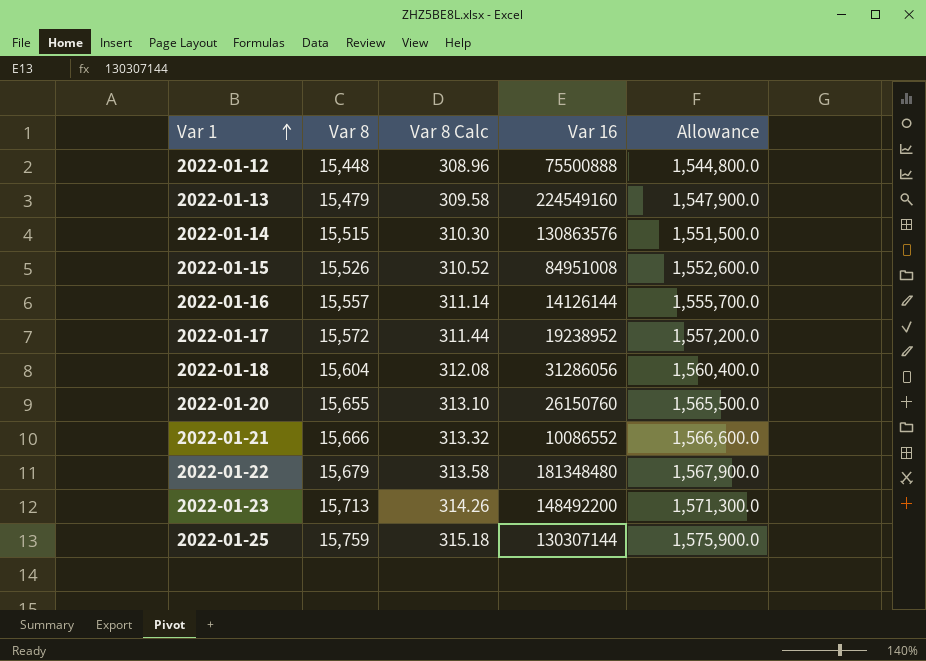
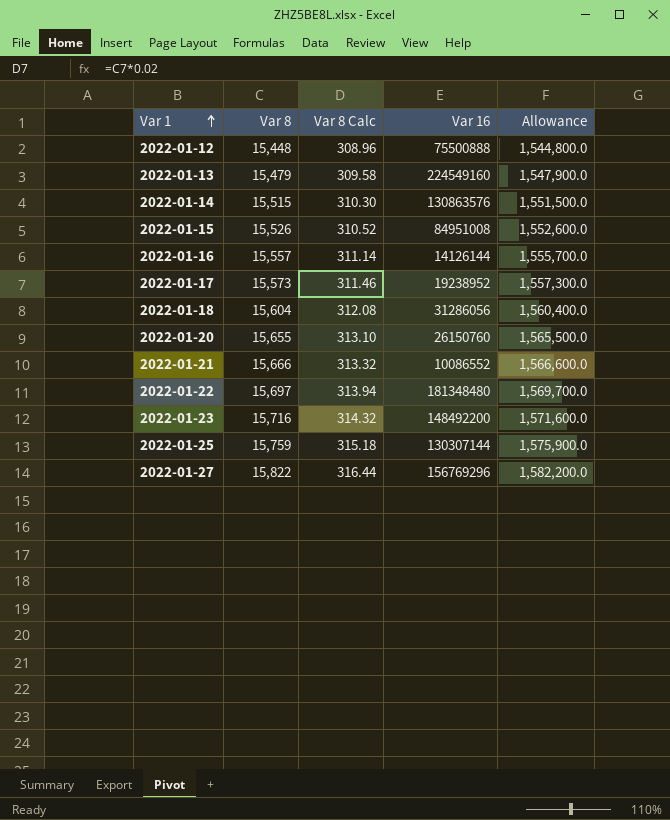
2022-01-17 | Var 8: 15,572 -> 15,573
2022-01-17 | Var 8 Calc: 311.44 -> 311.46
2022-01-17 | Allowance: 1,557,200.0 -> 1,557,300.0
2022-01-22 | Var 8: 15,679 -> 15,697
2022-01-22 | Var 8 Calc: 313.58 -> 313.94
2022-01-22 | Allowance: 1,567,900.0 -> 1,569,700.0
2022-01-23 | Var 8: 15,713 -> 15,716
2022-01-23 | Var 8 Calc: 314.26 -> 314.32
2022-01-23 | Allowance: 1,571,300.0 -> 1,571,600.0
row 2022-01-27: none -> 15,822 | 316.44 | 156769296 | 1,582,200.0

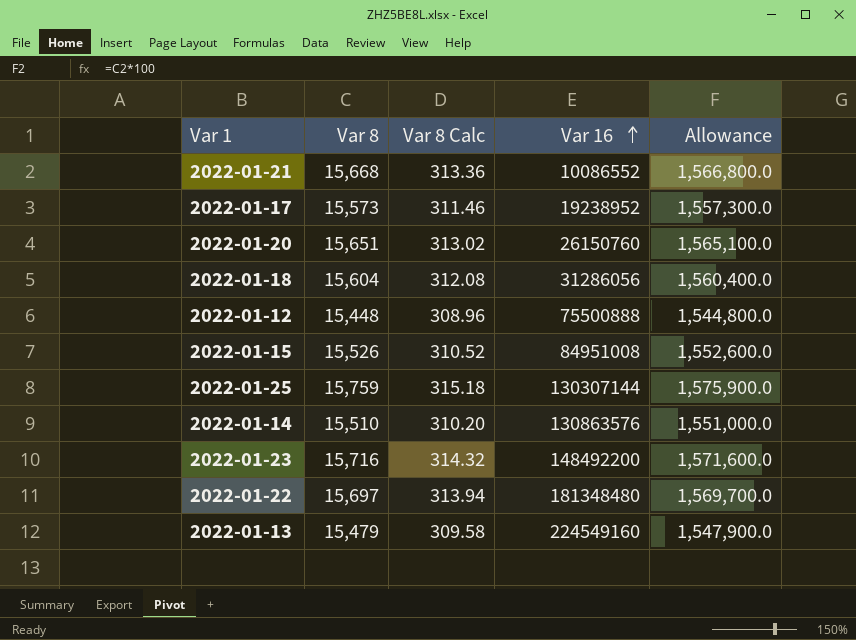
row order: Var 1 ascending -> Var 16 ascending
row 2022-01-16: 15,557 | 311.14 | 14126144 | 1,555,700.0 -> none
row 2022-01-27: 15,822 | 316.44 | 156769296 | 1,582,200.0 -> none
2022-01-21 | Var 8: 15,666 -> 15,668
2022-01-21 | Var 8 Calc: 313.32 -> 313.36
2022-01-21 | Allowance: 1,566,600.0 -> 1,566,800.0
2022-01-20 | Var 8: 15,655 -> 15,651
2022-01-20 | Var 8 Calc: 313.10 -> 313.02
2022-01-20 | Allowance: 1,565,500.0 -> 1,565,100.0
2022-01-14 | Var 8: 15,515 -> 15,510
2022-01-14 | Var 8 Calc: 310.30 -> 310.20
2022-01-14 | Allowance: 1,551,500.0 -> 1,551,000.0

